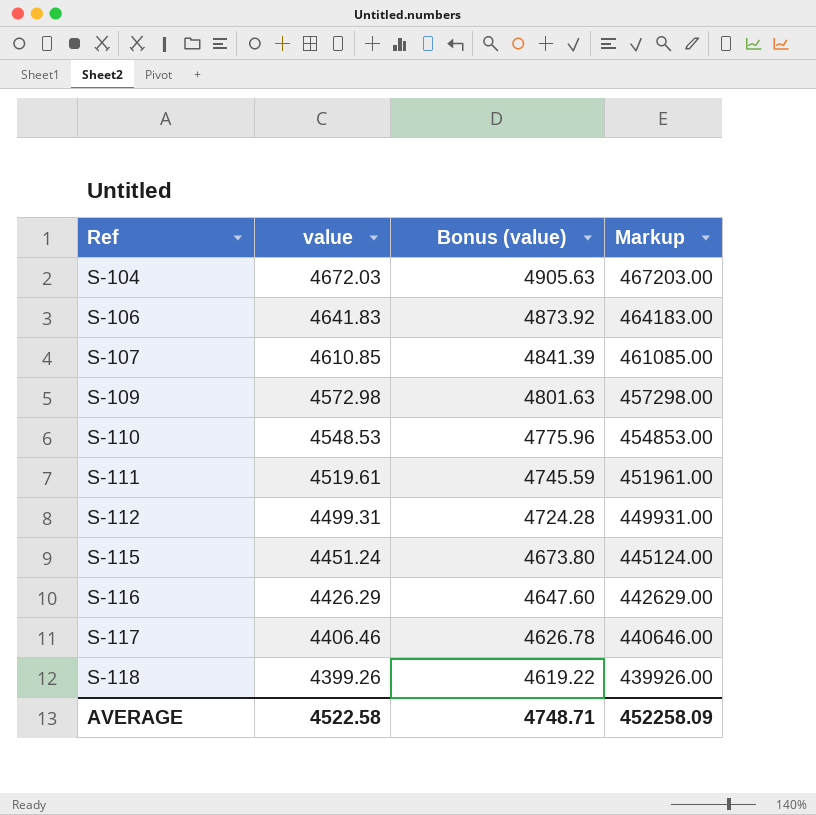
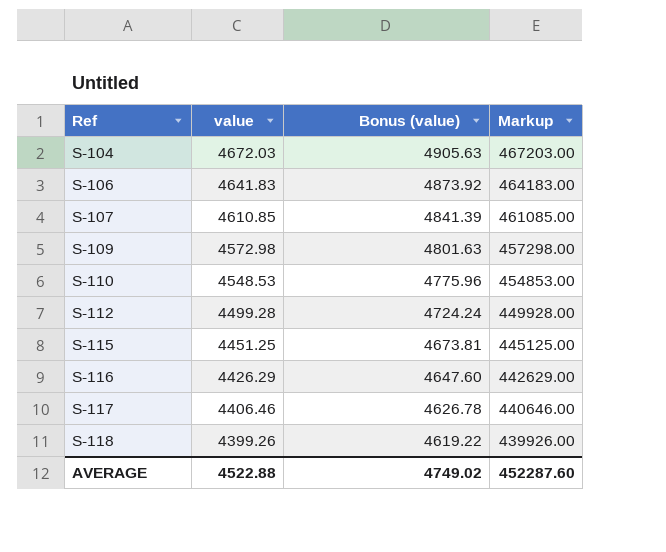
row S-111: 4519.61 | 4745.59 | 451961.00 -> none
S-112 | value: 4499.31 -> 4499.28
S-112 | Bonus (value): 4724.28 -> 4724.24
S-112 | Markup: 449931.00 -> 449928.00
S-115 | value: 4451.24 -> 4451.25
S-115 | Bonus (value): 4673.80 -> 4673.81
S-115 | Markup: 445124.00 -> 445125.00
AVERAGE | value: 4522.58 -> 4522.88
AVERAGE | Bonus (value): 4748.71 -> 4749.02
AVERAGE | Markup: 452258.09 -> 452287.60

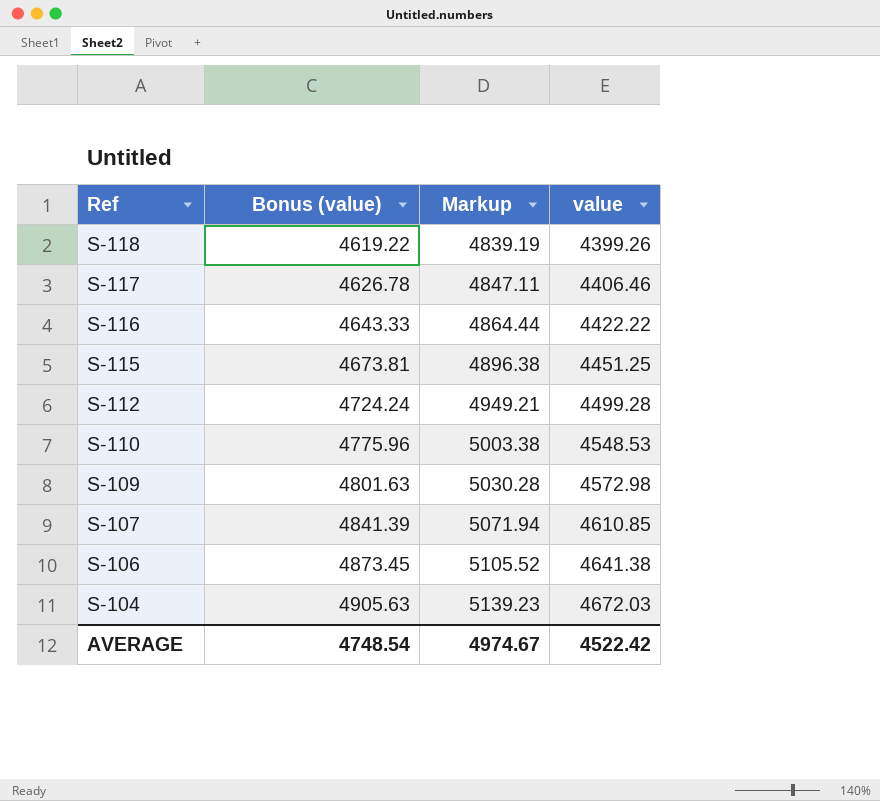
row order: Ref ascending -> Ref descending
column Markup | formula: [value] * 100 -> [value] * 1.1
column value | position: 2 -> 4
S-116 | Bonus (value): 4647.60 -> 4643.33
S-116 | value: 4426.29 -> 4422.22
S-106 | Bonus (value): 4873.92 -> 4873.45
S-106 | value: 4641.83 -> 4641.38
AVERAGE | Bonus (value): 4749.02 -> 4748.54
AVERAGE | Markup: 452287.60 -> 4974.67
AVERAGE | value: 4522.88 -> 4522.42

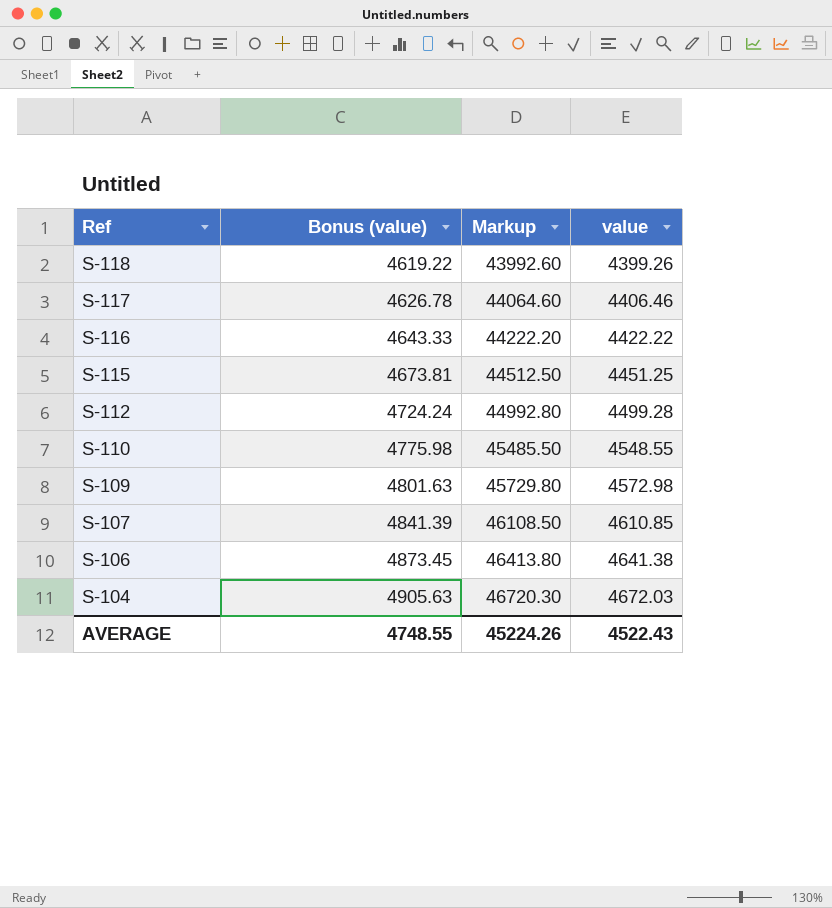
column Markup | formula: [value] * 1.1 -> [value] * 10
S-110 | Bonus (value): 4775.96 -> 4775.98
S-110 | value: 4548.53 -> 4548.55
AVERAGE | Bonus (value): 4748.54 -> 4748.55
AVERAGE | Markup: 4974.67 -> 45224.26
AVERAGE | value: 4522.42 -> 4522.43

